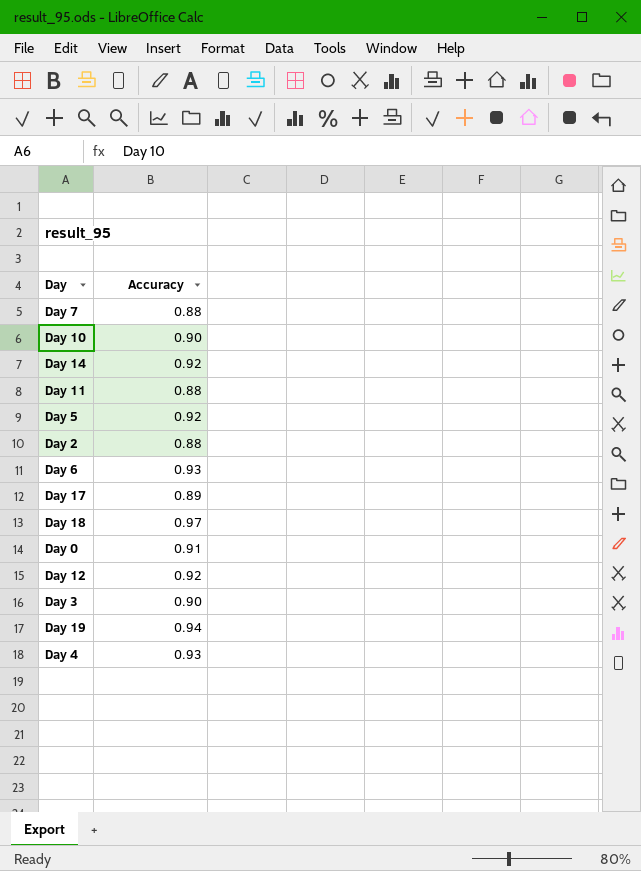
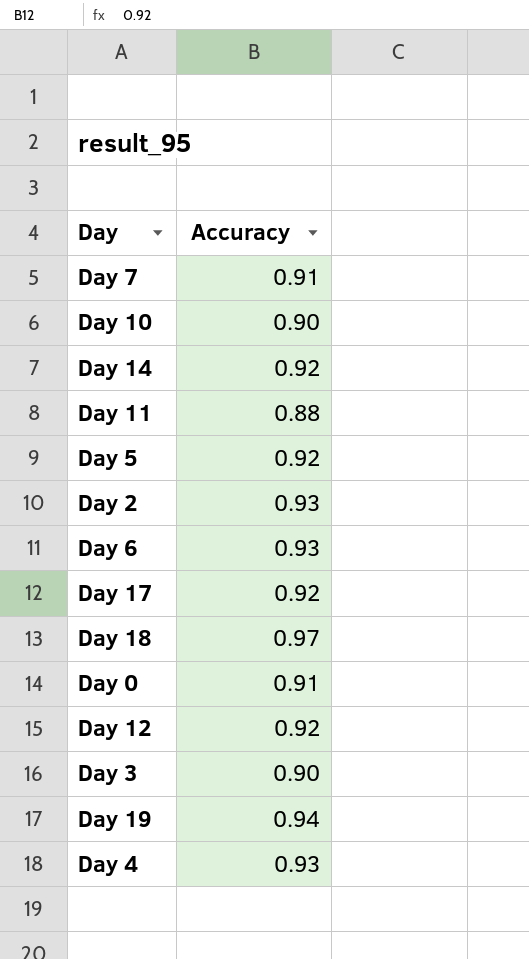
Day 7 | Accuracy: 0.88 -> 0.91
Day 2 | Accuracy: 0.88 -> 0.93
Day 17 | Accuracy: 0.89 -> 0.92

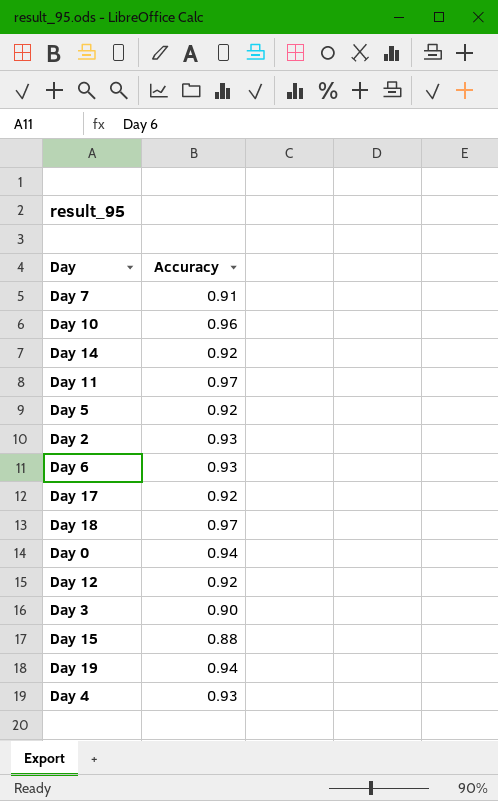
Day 10 | Accuracy: 0.90 -> 0.96
Day 11 | Accuracy: 0.88 -> 0.97
Day 0 | Accuracy: 0.91 -> 0.94
row Day 15: none -> 0.88

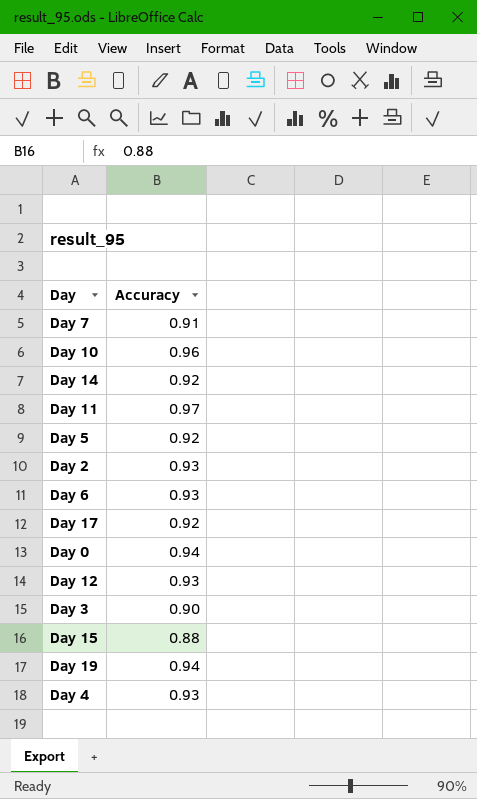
row Day 18: 0.97 -> none
Day 12 | Accuracy: 0.92 -> 0.93

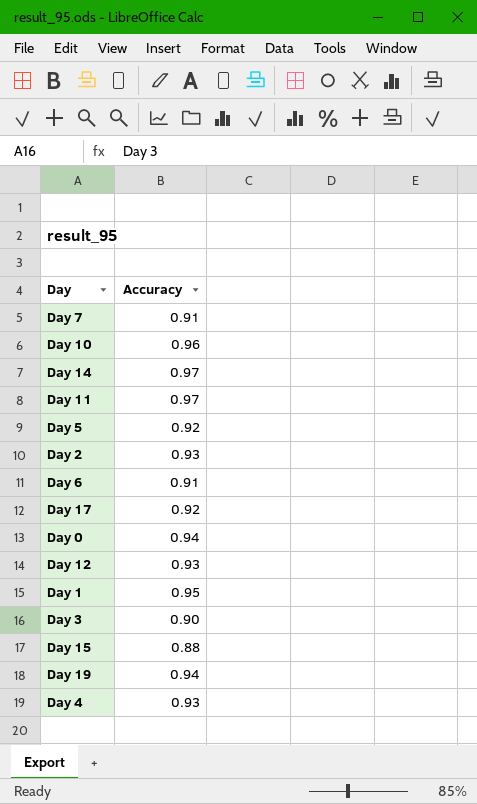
Day 14 | Accuracy: 0.92 -> 0.97
Day 6 | Accuracy: 0.93 -> 0.91
row Day 1: none -> 0.95

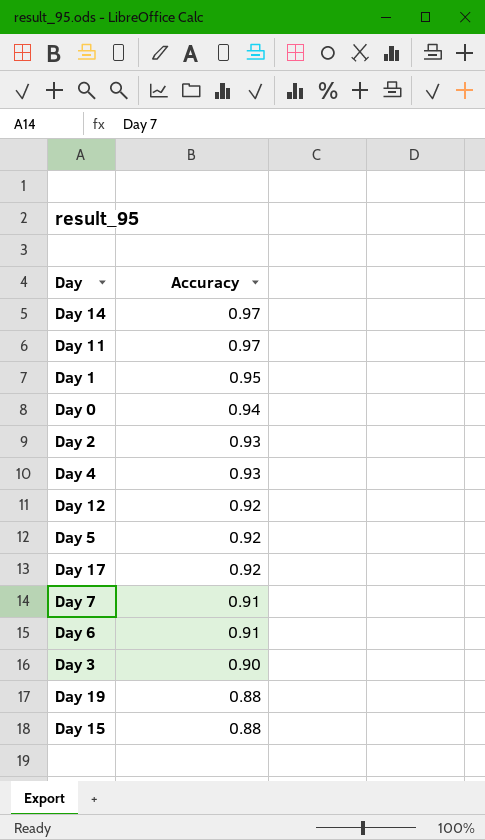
row order: none -> Accuracy descending
row Day 10: 0.96 -> none
Day 12 | Accuracy: 0.93 -> 0.92
Day 19 | Accuracy: 0.94 -> 0.88

